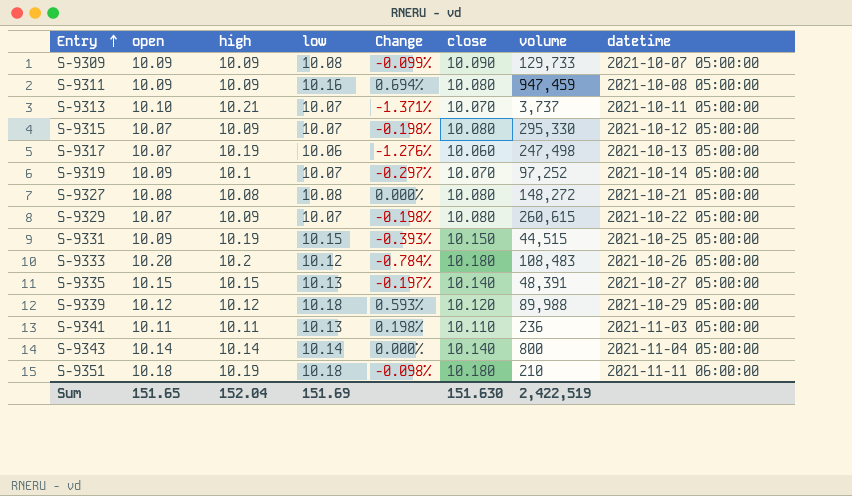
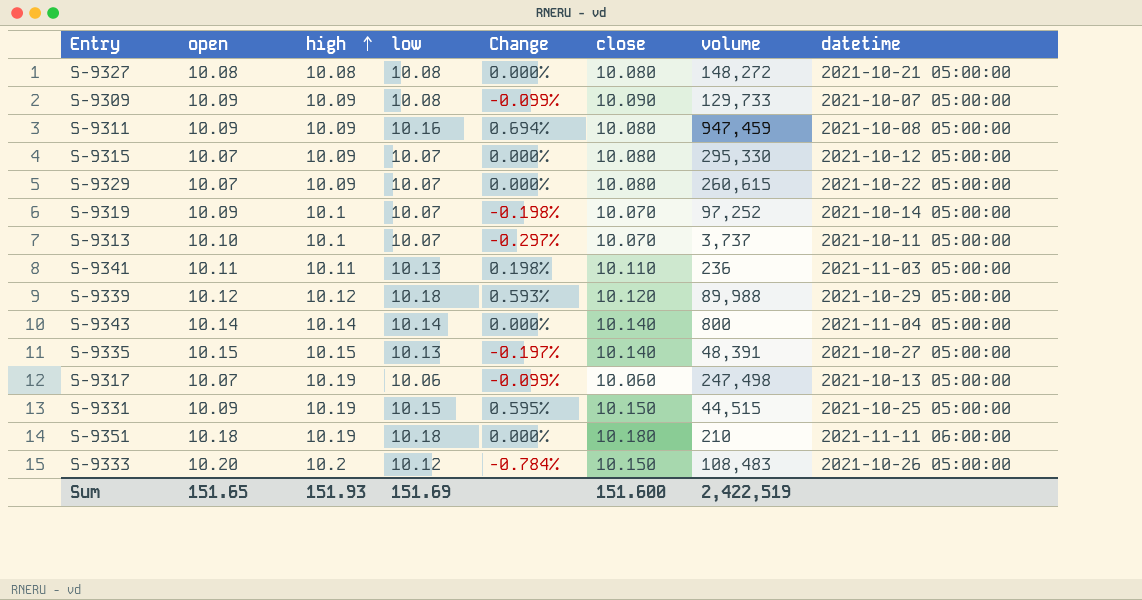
row order: Entry ascending -> high ascending
column Change | formula: ([low] - [high]) / [high] -> ([low] - [open]) / [open]
S-9313 | high: 10.21 -> 10.1
S-9333 | close: 10.180 -> 10.150
Sum | high: 152.04 -> 151.93
Sum | close: 151.630 -> 151.600

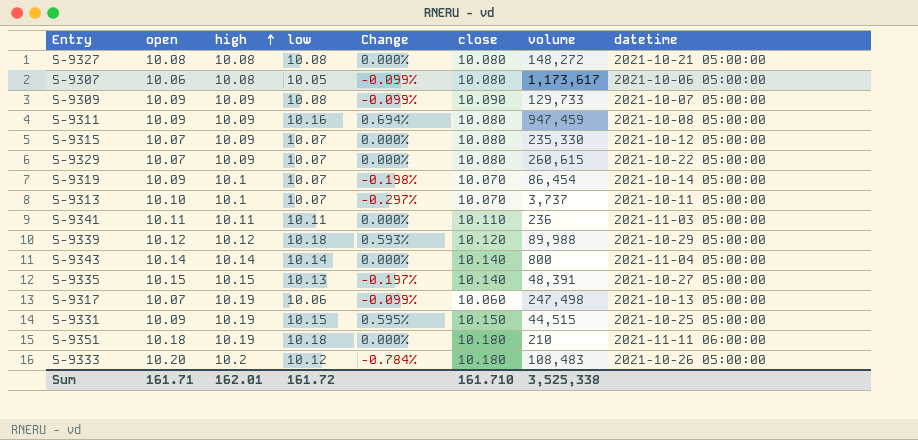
row S-9307: none -> 10.06 | 10.08 | 10.05 | -0.099% | 10.080 | 1,173,617 | 2021-10-06 05:00:00
S-9315 | volume: 295,330 -> 235,330
S-9319 | volume: 97,252 -> 86,454
S-9341 | low: 10.13 -> 10.11
S-9341 | Change: 0.198% -> 0.000%
S-9333 | close: 10.150 -> 10.180
Sum | open: 151.65 -> 161.71
Sum | high: 151.93 -> 162.01
Sum | low: 151.69 -> 161.72
Sum | close: 151.600 -> 161.710
Sum | volume: 2,422,519 -> 3,525,338

